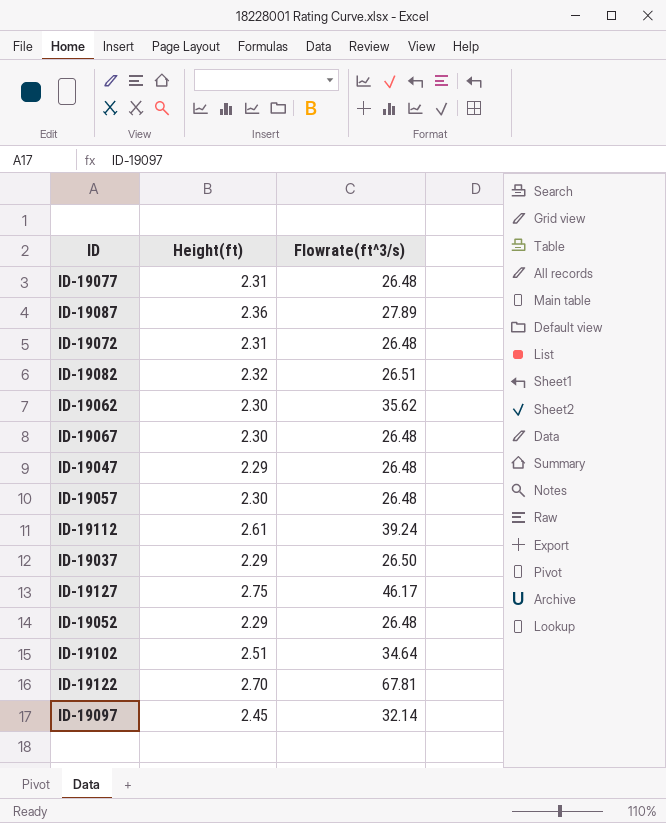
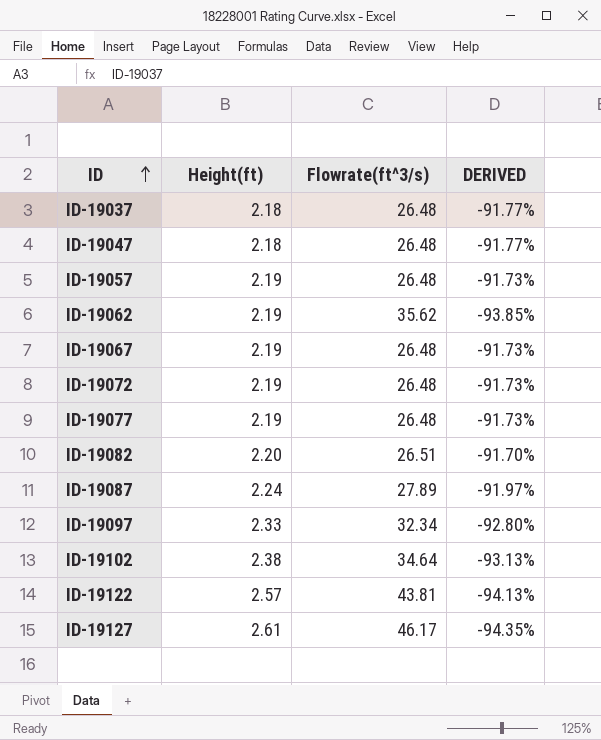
row order: none -> ID ascending
column DERIVED | formula: none -> ([Height(ft)] - [Flowrate(ft^3/s)]) / [Flowrate(ft^3/s)]
row ID-19112: 2.61 | 39.24 -> none
row ID-19052: 2.29 | 26.48 -> none
ID-19037 | Height(ft): 2.29 -> 2.18
ID-19037 | Flowrate(ft^3/s): 26.50 -> 26.48
ID-19047 | Height(ft): 2.29 -> 2.18
ID-19057 | Height(ft): 2.30 -> 2.19
ID-19062 | Height(ft): 2.30 -> 2.19
ID-19067 | Height(ft): 2.30 -> 2.19
ID-19072 | Height(ft): 2.31 -> 2.19
ID-19077 | Height(ft): 2.31 -> 2.19
ID-19082 | Height(ft): 2.32 -> 2.20
ID-19087 | Height(ft): 2.36 -> 2.24
ID-19097 | Height(ft): 2.45 -> 2.33
ID-19097 | Flowrate(ft^3/s): 32.14 -> 32.34
ID-19102 | Height(ft): 2.51 -> 2.38
ID-19122 | Height(ft): 2.70 -> 2.57
ID-19122 | Flowrate(ft^3/s): 67.81 -> 43.81
ID-19127 | Height(ft): 2.75 -> 2.61

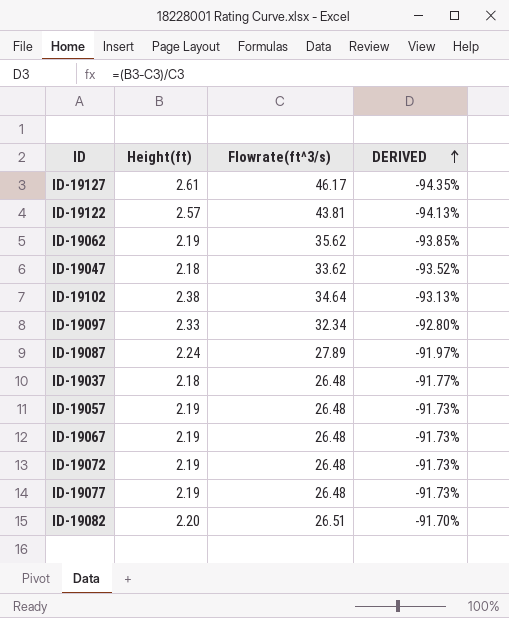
row order: ID ascending -> DERIVED ascending
ID-19047 | Flowrate(ft^3/s): 26.48 -> 33.62
ID-19047 | DERIVED: -91.77% -> -93.52%

